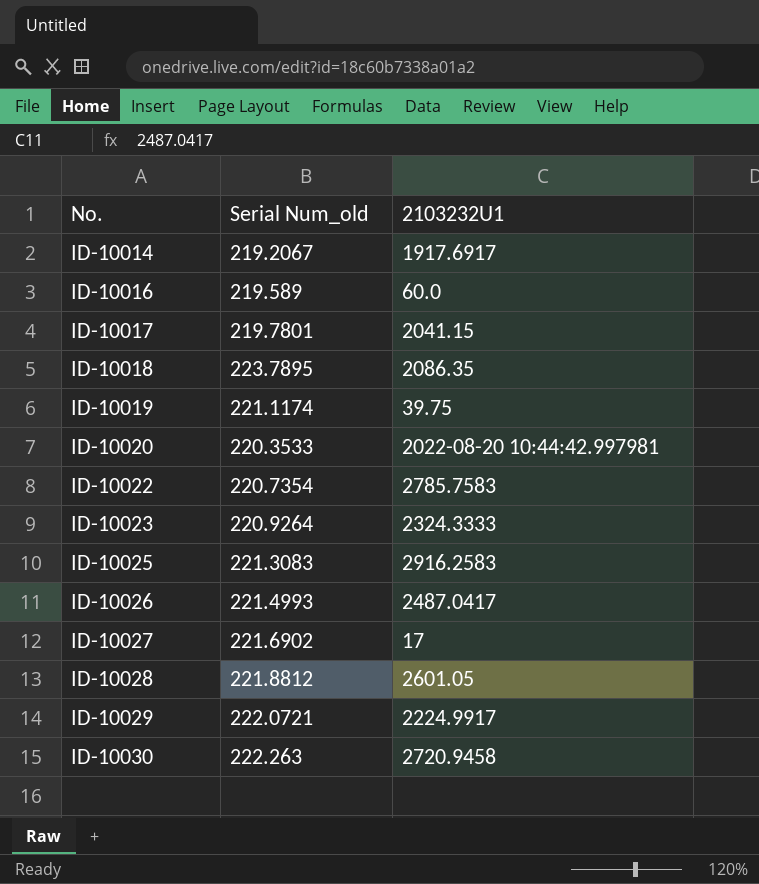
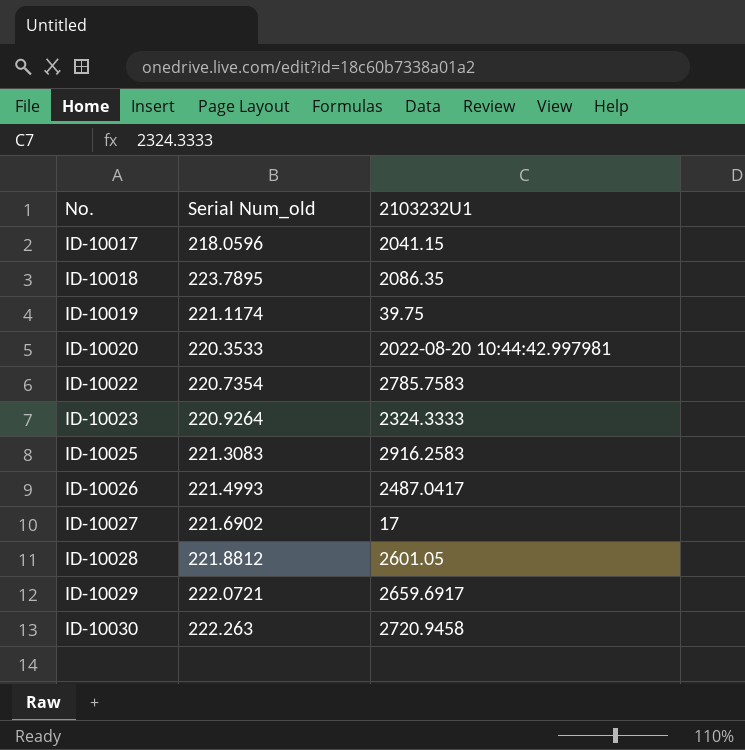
row ID-10014: 219.2067 | 1917.6917 -> none
row ID-10016: 219.589 | 60.0 -> none
ID-10017 | Serial Num_old: 219.7801 -> 218.0596
ID-10029 | 2103232U1: 2224.9917 -> 2659.6917

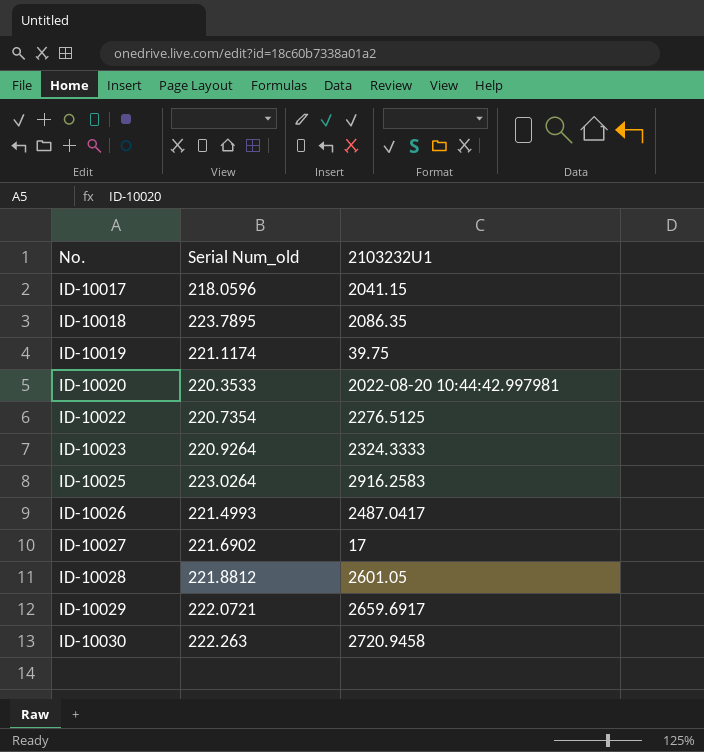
ID-10022 | 2103232U1: 2785.7583 -> 2276.5125
ID-10025 | Serial Num_old: 221.3083 -> 223.0264

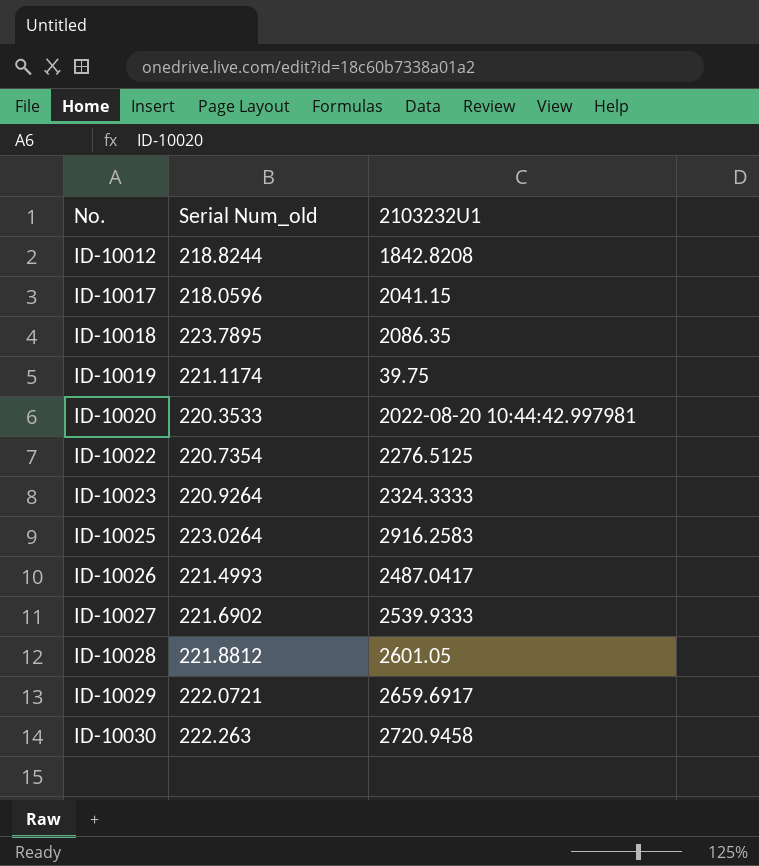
row ID-10012: none -> 218.8244 | 1842.8208
ID-10027 | 2103232U1: 17 -> 2539.9333

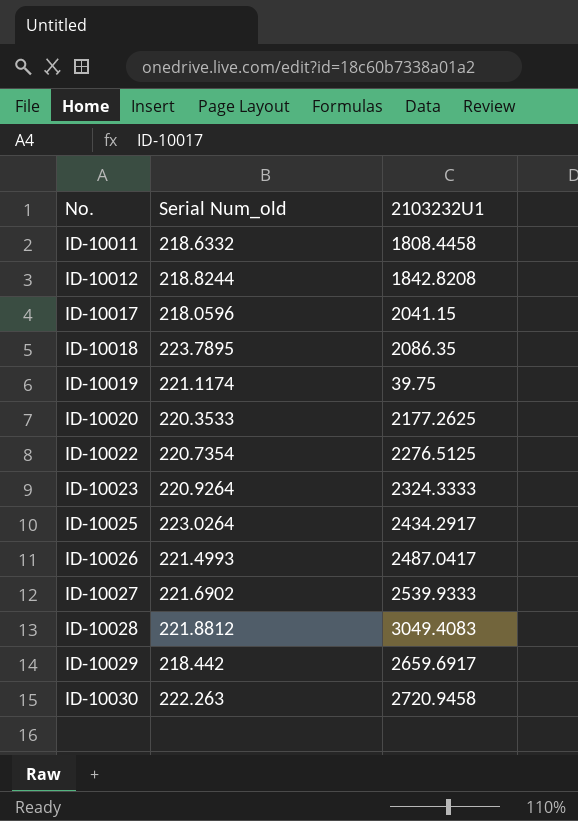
row ID-10011: none -> 218.6332 | 1808.4458
ID-10020 | 2103232U1: 2022-08-20 10:44:42.997981 -> 2177.2625
ID-10025 | 2103232U1: 2916.2583 -> 2434.2917
ID-10028 | 2103232U1: 2601.05 -> 3049.4083
ID-10029 | Serial Num_old: 222.0721 -> 218.442

